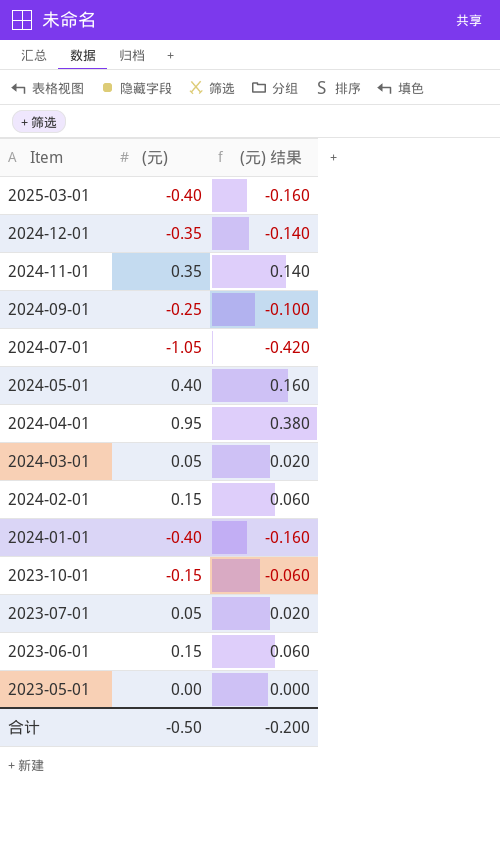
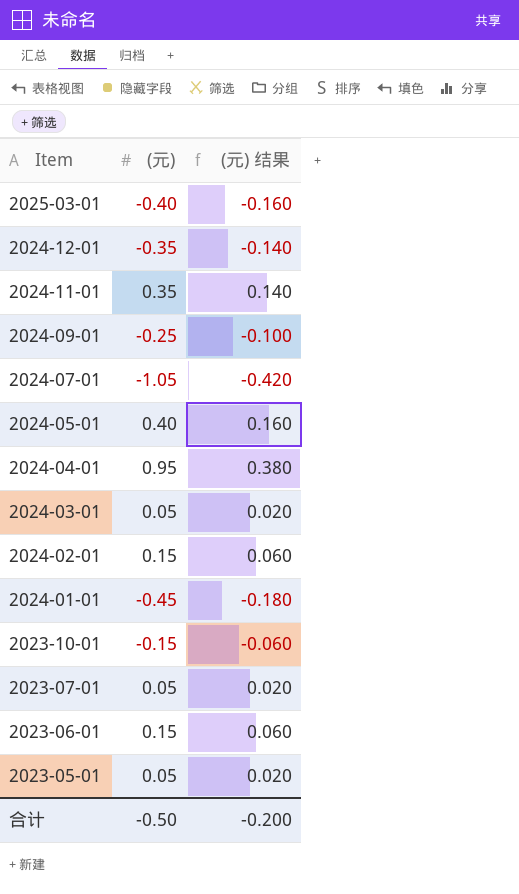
2024-01-01 | (元): -0.40 -> -0.45
2024-01-01 | (元) 结果: -0.160 -> -0.180
2023-05-01 | (元): 0.00 -> 0.05
2023-05-01 | (元) 结果: 0.000 -> 0.020

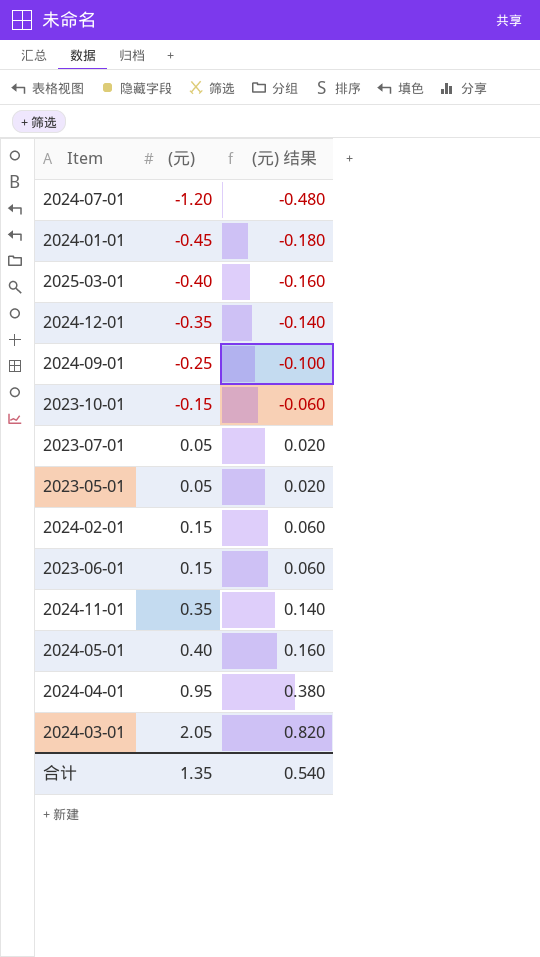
row order: Item descending -> (元) ascending
2024-07-01 | (元): -1.05 -> -1.20
2024-07-01 | (元) 结果: -0.420 -> -0.480
2024-03-01 | (元): 0.05 -> 2.05
2024-03-01 | (元) 结果: 0.020 -> 0.820
合计 | (元): -0.50 -> 1.35
合计 | (元) 结果: -0.200 -> 0.540

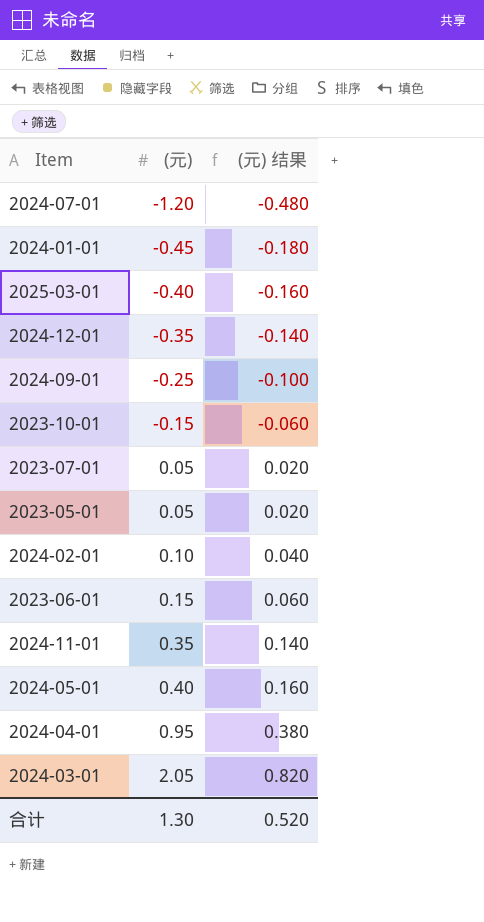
2024-02-01 | (元): 0.15 -> 0.10
2024-02-01 | (元) 结果: 0.060 -> 0.040
合计 | (元): 1.35 -> 1.30
合计 | (元) 结果: 0.540 -> 0.520

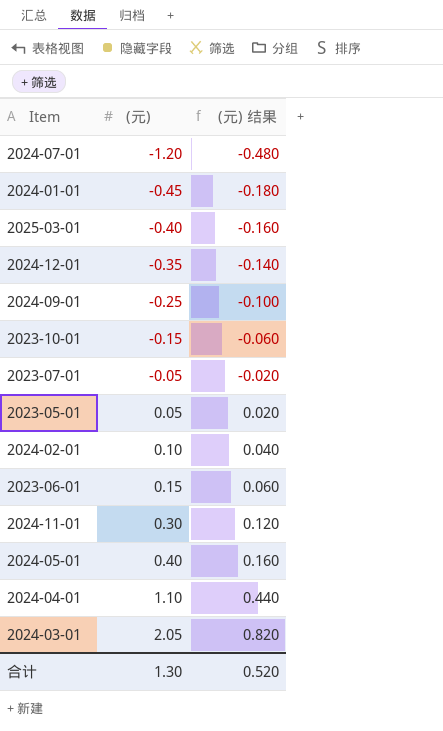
2023-07-01 | (元): 0.05 -> -0.05
2023-07-01 | (元) 结果: 0.020 -> -0.020
2024-11-01 | (元): 0.35 -> 0.30
2024-11-01 | (元) 结果: 0.140 -> 0.120
2024-04-01 | (元): 0.95 -> 1.10
2024-04-01 | (元) 结果: 0.380 -> 0.440

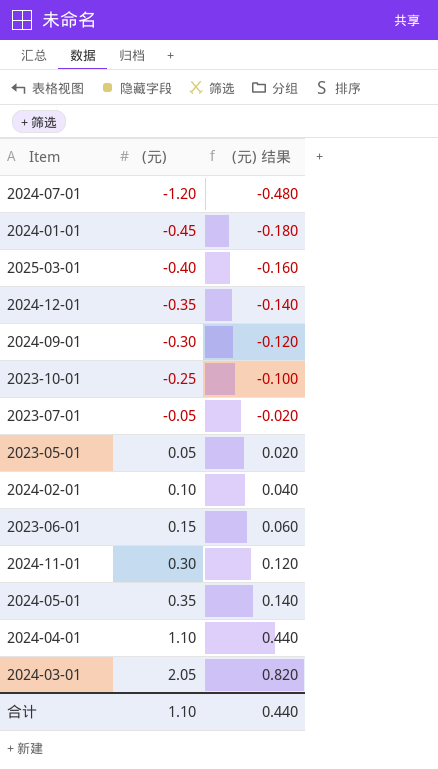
2024-09-01 | (元): -0.25 -> -0.30
2024-09-01 | (元) 结果: -0.100 -> -0.120
2023-10-01 | (元): -0.15 -> -0.25
2023-10-01 | (元) 结果: -0.060 -> -0.100
2024-05-01 | (元): 0.40 -> 0.35
2024-05-01 | (元) 结果: 0.160 -> 0.140
合计 | (元): 1.30 -> 1.10
合计 | (元) 结果: 0.520 -> 0.440

